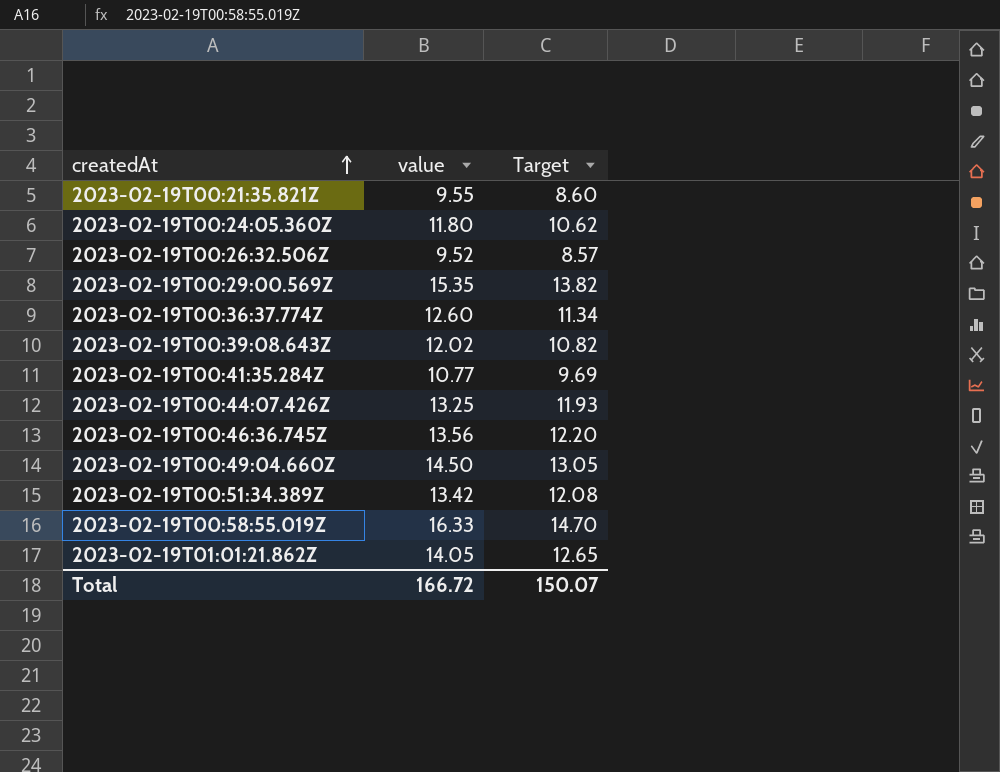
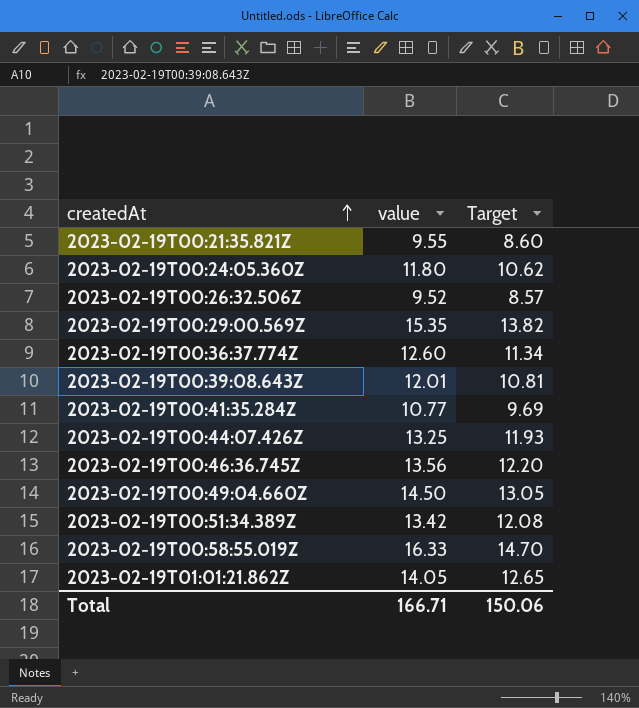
2023-02-19T00:39:08.643Z | value: 12.02 -> 12.01
2023-02-19T00:39:08.643Z | Target: 10.82 -> 10.81
Total | value: 166.72 -> 166.71
Total | Target: 150.07 -> 150.06

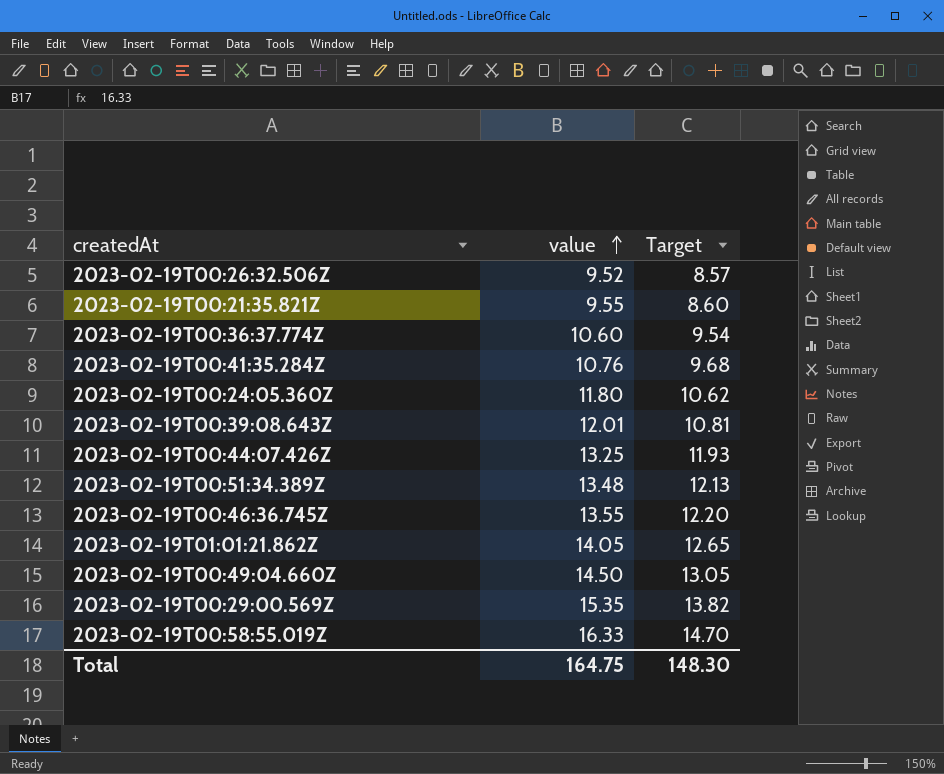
row order: createdAt ascending -> value ascending
2023-02-19T00:36:37.774Z | value: 12.60 -> 10.60
2023-02-19T00:36:37.774Z | Target: 11.34 -> 9.54
2023-02-19T00:41:35.284Z | value: 10.77 -> 10.76
2023-02-19T00:41:35.284Z | Target: 9.69 -> 9.68
2023-02-19T00:51:34.389Z | value: 13.42 -> 13.48
2023-02-19T00:51:34.389Z | Target: 12.08 -> 12.13
2023-02-19T00:46:36.745Z | value: 13.56 -> 13.55
Total | value: 166.71 -> 164.75
Total | Target: 150.06 -> 148.30

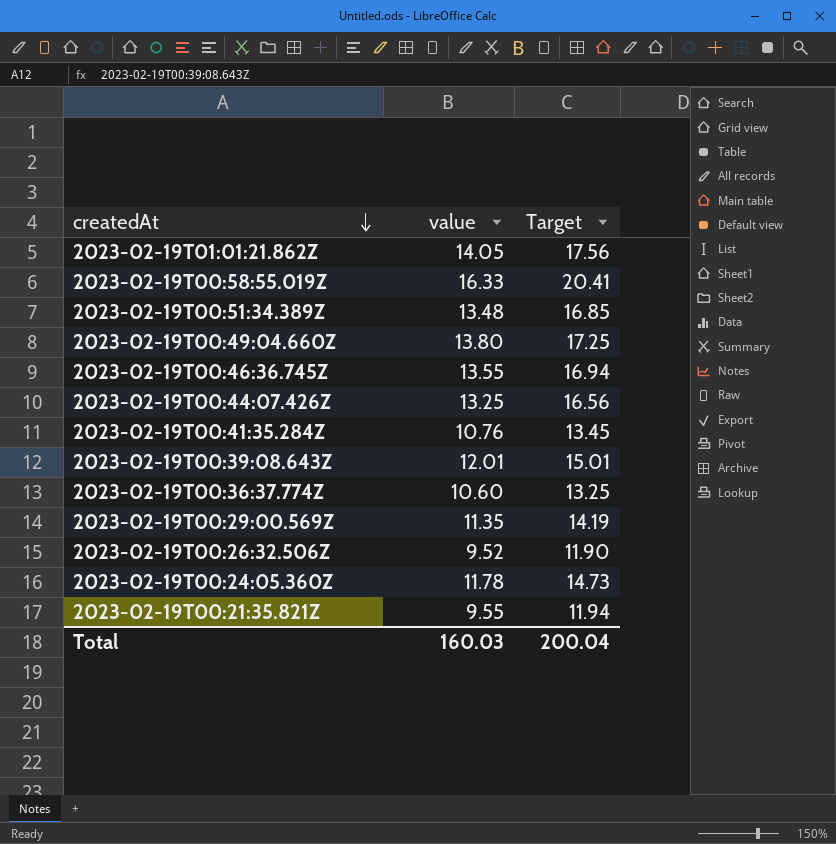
row order: value ascending -> createdAt descending
column Target | formula: [value] * 0.9 -> [value] * 1.25
2023-02-19T00:49:04.660Z | value: 14.50 -> 13.80
2023-02-19T00:29:00.569Z | value: 15.35 -> 11.35
2023-02-19T00:24:05.360Z | value: 11.80 -> 11.78
Total | value: 164.75 -> 160.03
Total | Target: 148.30 -> 200.04

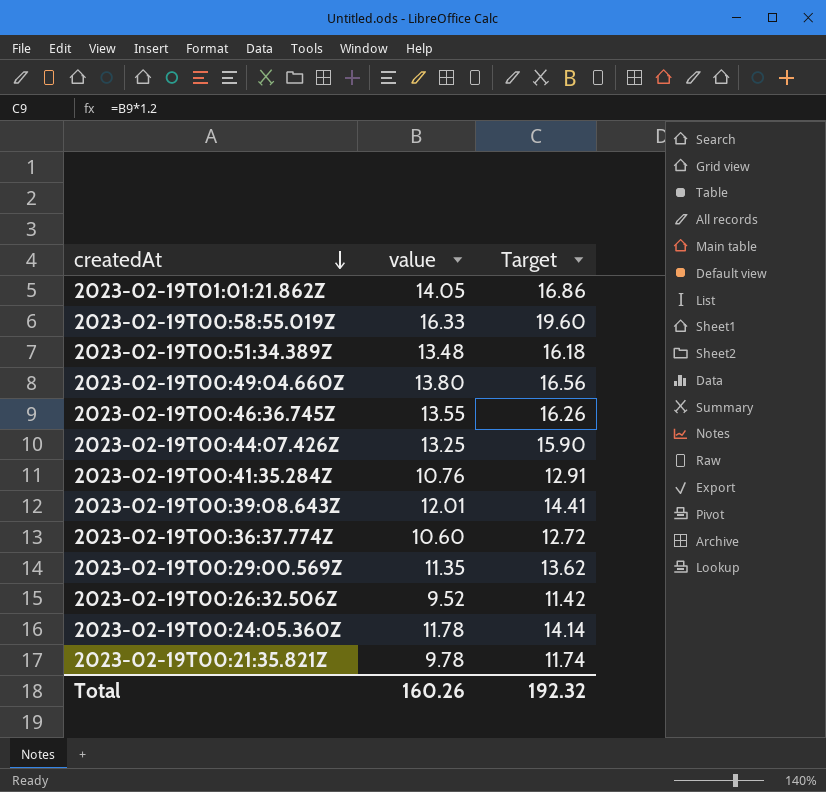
column Target | formula: [value] * 1.25 -> [value] * 1.2
2023-02-19T00:21:35.821Z | value: 9.55 -> 9.78
Total | value: 160.03 -> 160.26
Total | Target: 200.04 -> 192.32

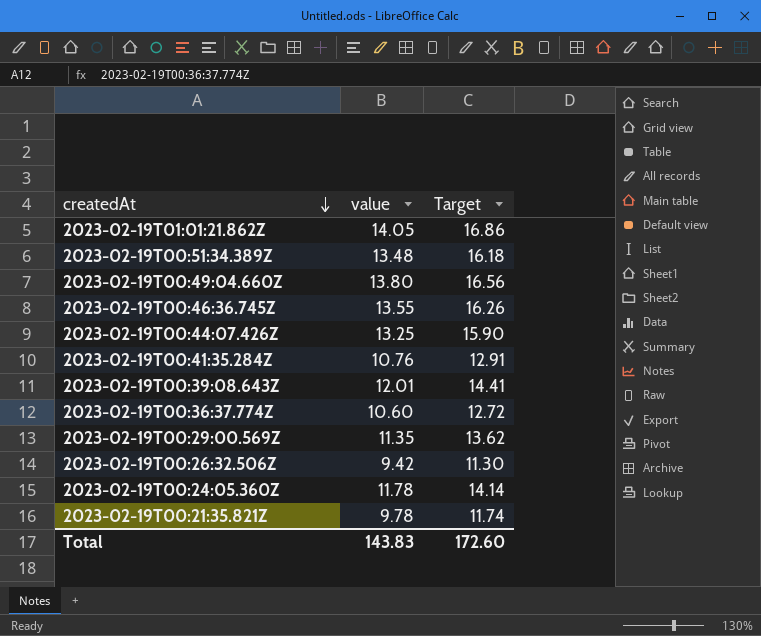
row 2023-02-19T00:58:55.019Z: 16.33 | 19.60 -> none
2023-02-19T00:26:32.506Z | value: 9.52 -> 9.42
2023-02-19T00:26:32.506Z | Target: 11.42 -> 11.30
Total | value: 160.26 -> 143.83
Total | Target: 192.32 -> 172.60

